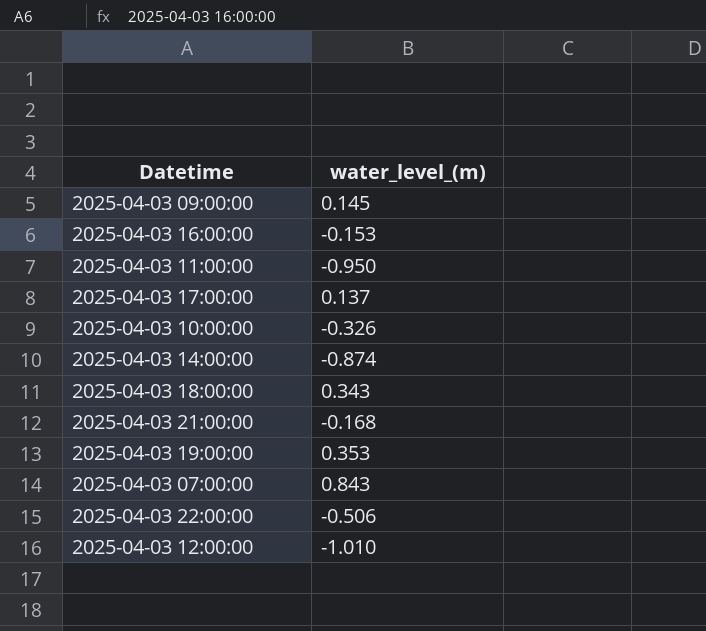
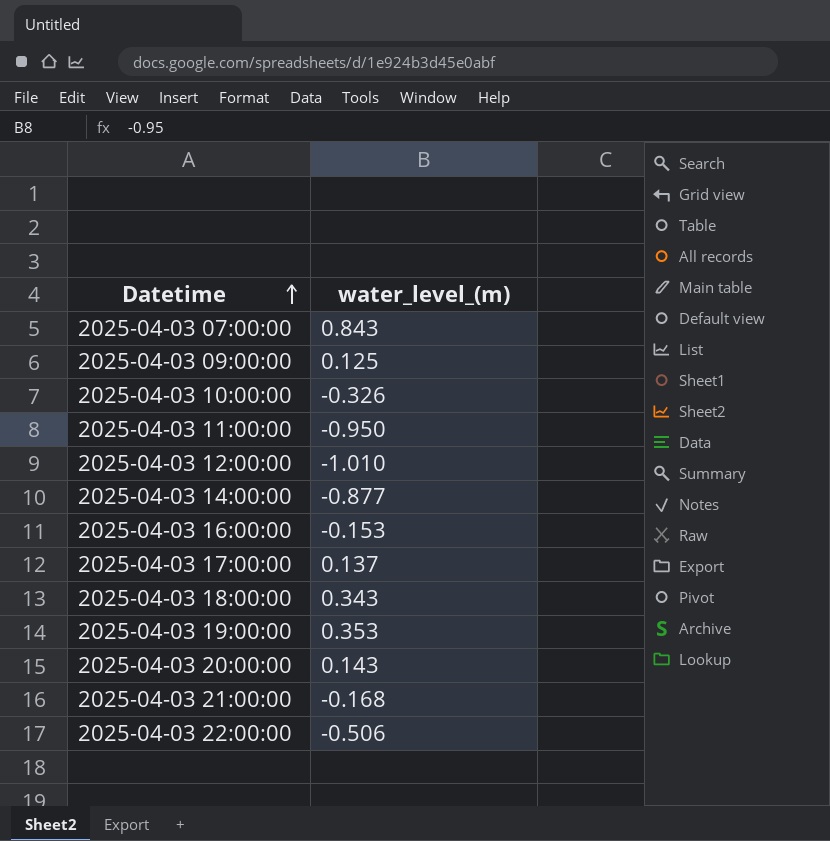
row order: none -> Datetime ascending
2025-04-03 09:00:00 | water_level_(m): 0.145 -> 0.125
2025-04-03 14:00:00 | water_level_(m): -0.874 -> -0.877
row 2025-04-03 20:00:00: none -> 0.143

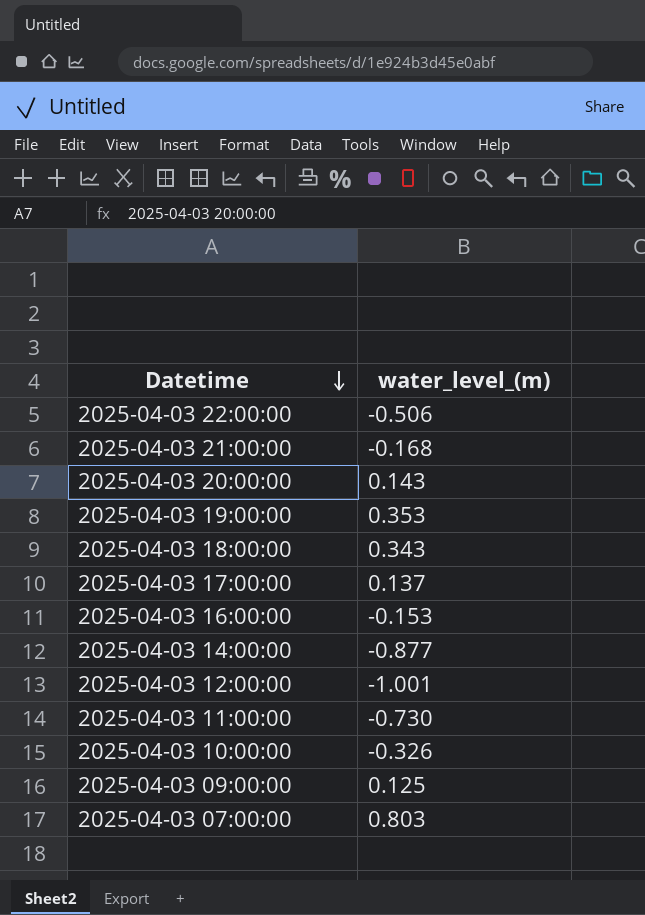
row order: Datetime ascending -> Datetime descending
2025-04-03 12:00:00 | water_level_(m): -1.010 -> -1.001
2025-04-03 11:00:00 | water_level_(m): -0.950 -> -0.730
2025-04-03 07:00:00 | water_level_(m): 0.843 -> 0.803

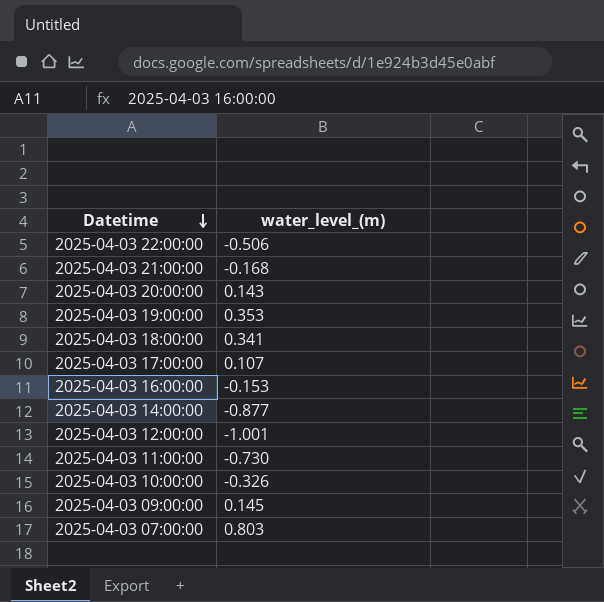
2025-04-03 18:00:00 | water_level_(m): 0.343 -> 0.341
2025-04-03 17:00:00 | water_level_(m): 0.137 -> 0.107
2025-04-03 09:00:00 | water_level_(m): 0.125 -> 0.145

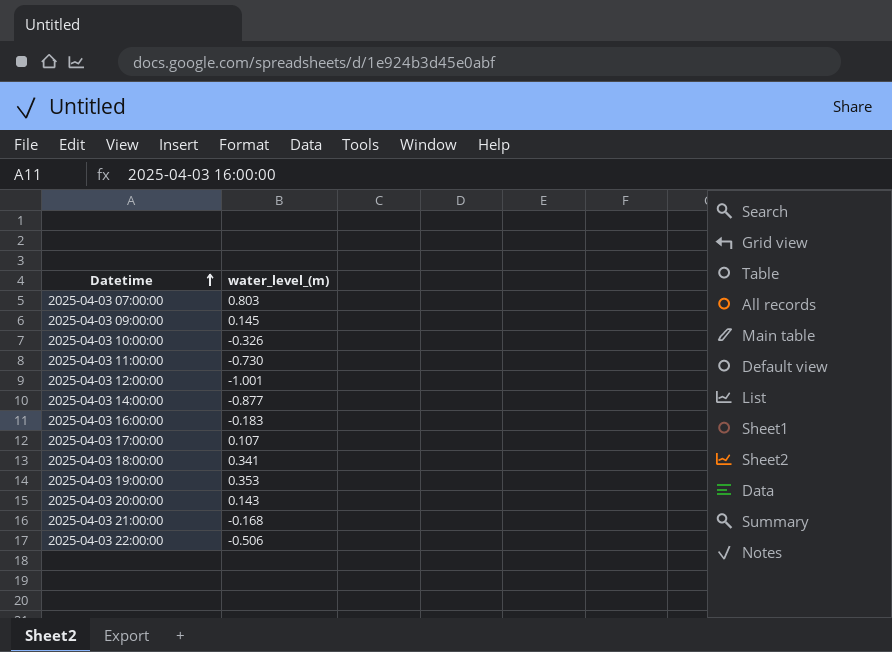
row order: Datetime descending -> Datetime ascending
2025-04-03 16:00:00 | water_level_(m): -0.153 -> -0.183

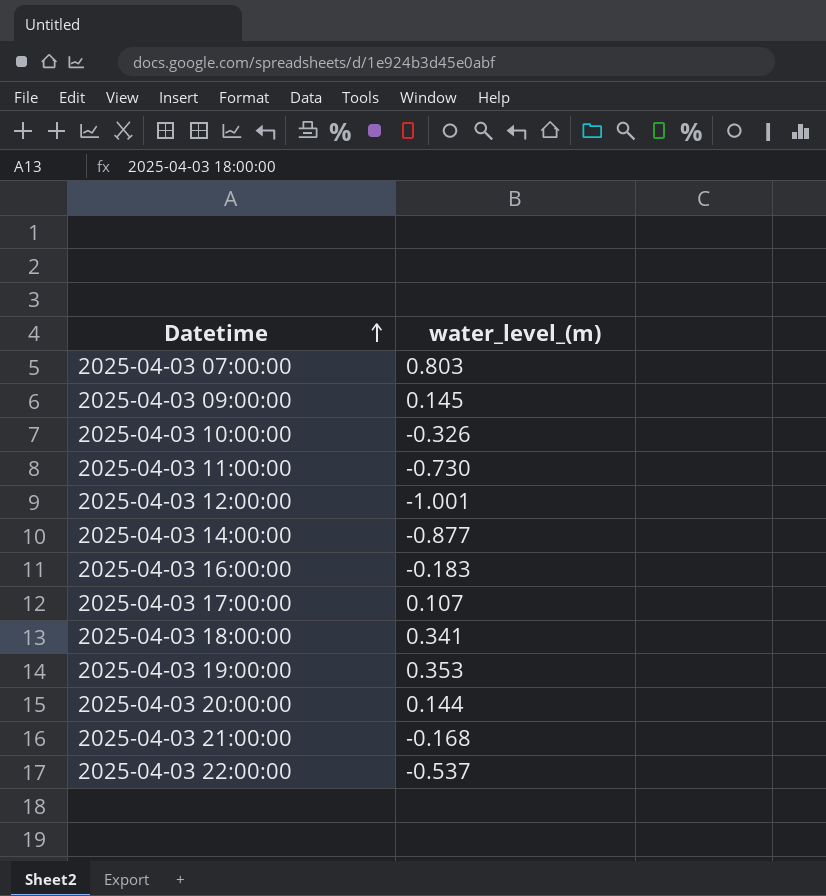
2025-04-03 20:00:00 | water_level_(m): 0.143 -> 0.144
2025-04-03 22:00:00 | water_level_(m): -0.506 -> -0.537

